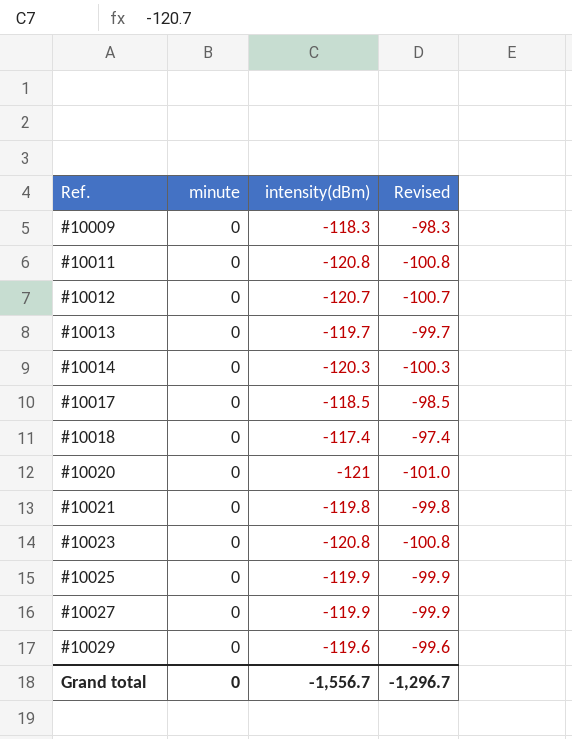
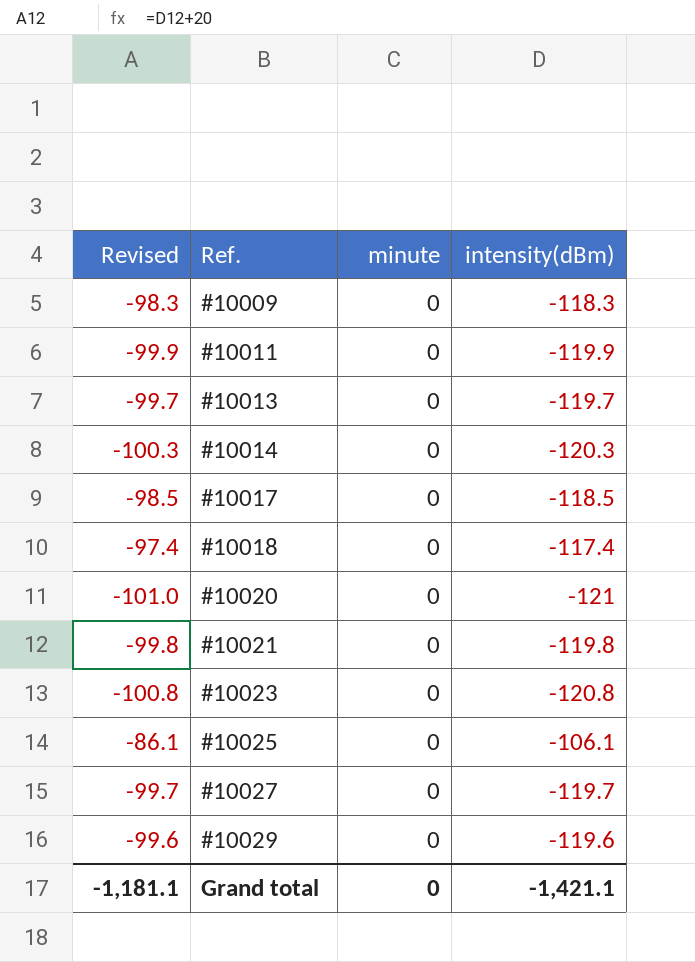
column Revised | position: 4 -> 1
row #10012: 0 | -120.7 | -100.7 -> none
#10011 | Revised: -100.8 -> -99.9
#10011 | intensity(dBm): -120.8 -> -119.9
#10025 | Revised: -99.9 -> -86.1
#10025 | intensity(dBm): -119.9 -> -106.1
#10027 | Revised: -99.9 -> -99.7
#10027 | intensity(dBm): -119.9 -> -119.7
Grand total | Revised: -1,296.7 -> -1,181.1
Grand total | intensity(dBm): -1,556.7 -> -1,421.1

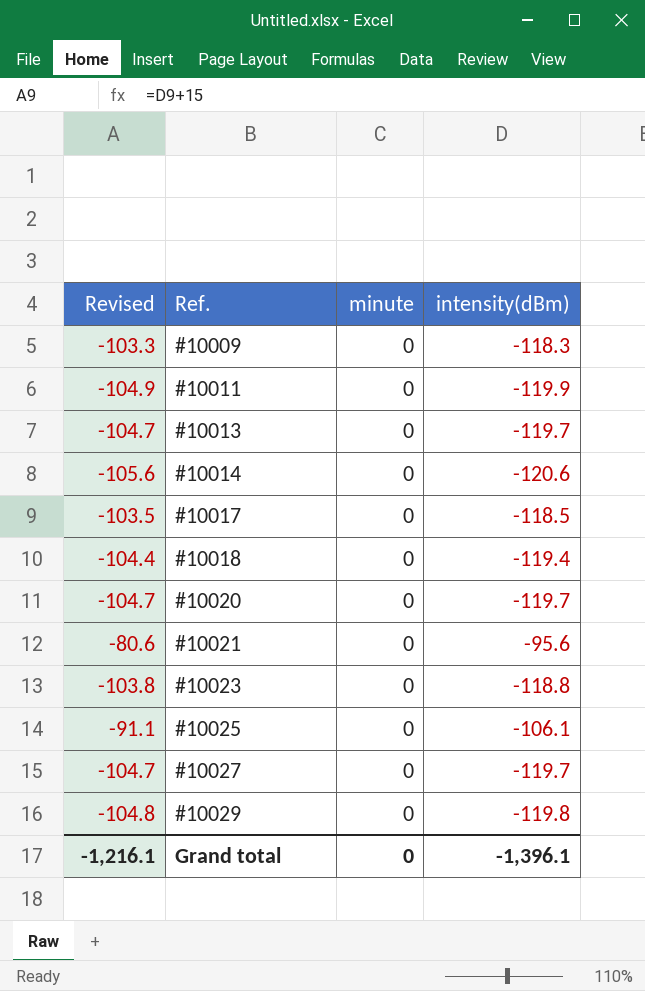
column Revised | formula: [intensity(dBm)] + 20 -> [intensity(dBm)] + 15
#10014 | intensity(dBm): -120.3 -> -120.6
#10018 | intensity(dBm): -117.4 -> -119.4
#10020 | intensity(dBm): -121 -> -119.7
#10021 | intensity(dBm): -119.8 -> -95.6
#10023 | intensity(dBm): -120.8 -> -118.8
#10029 | intensity(dBm): -119.6 -> -119.8
Grand total | Revised: -1,181.1 -> -1,216.1
Grand total | intensity(dBm): -1,421.1 -> -1,396.1

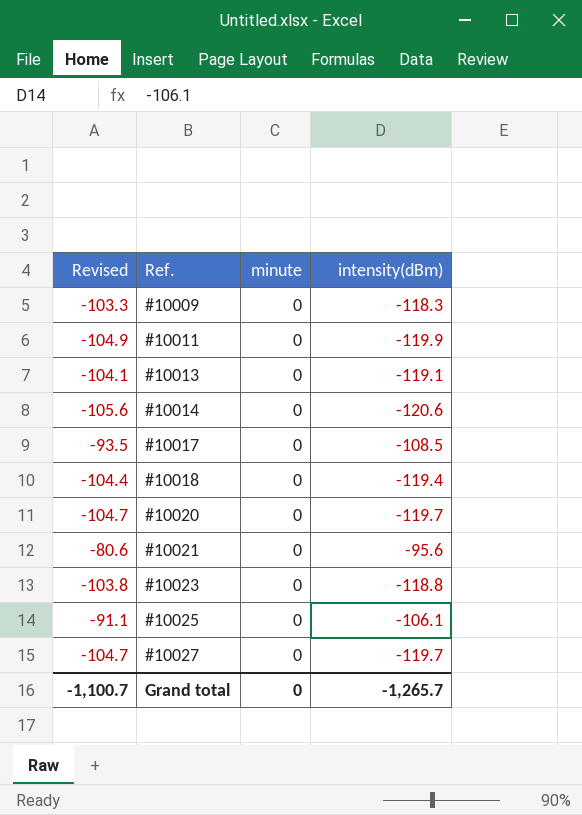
row #10029: -104.8 | 0 | -119.8 -> none
#10013 | Revised: -104.7 -> -104.1
#10013 | intensity(dBm): -119.7 -> -119.1
#10017 | Revised: -103.5 -> -93.5
#10017 | intensity(dBm): -118.5 -> -108.5
Grand total | Revised: -1,216.1 -> -1,100.7
Grand total | intensity(dBm): -1,396.1 -> -1,265.7

